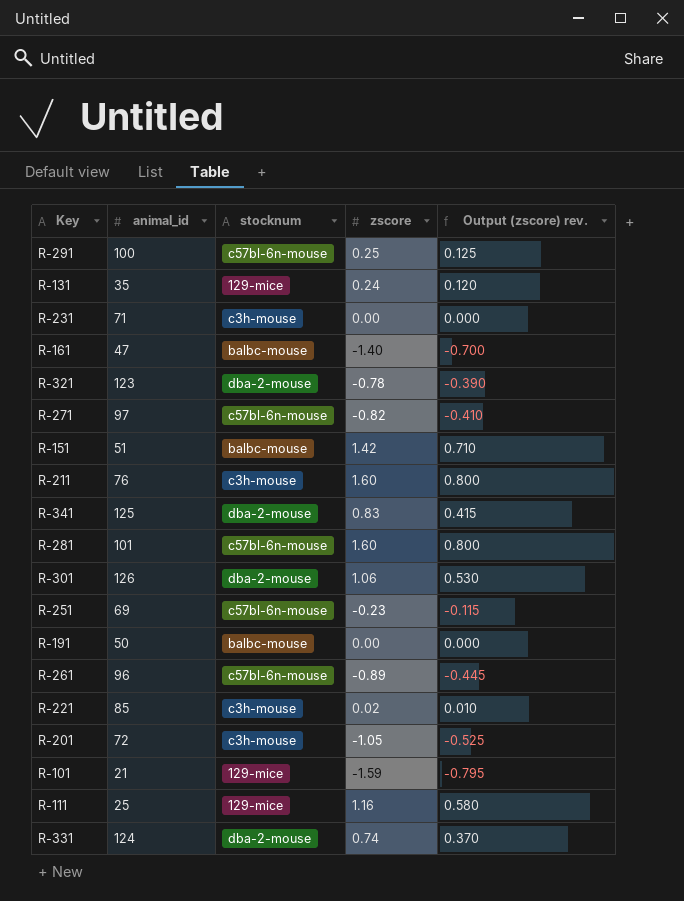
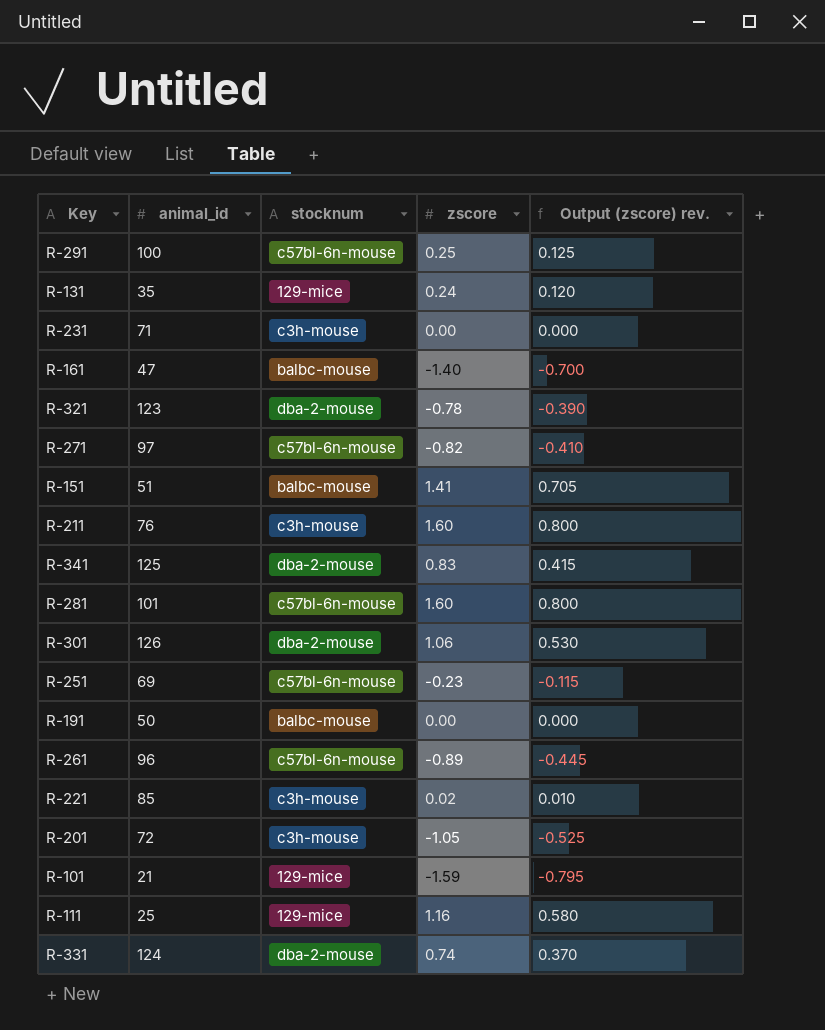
R-151 | zscore: 1.42 -> 1.41
R-151 | Output (zscore) rev.: 0.710 -> 0.705

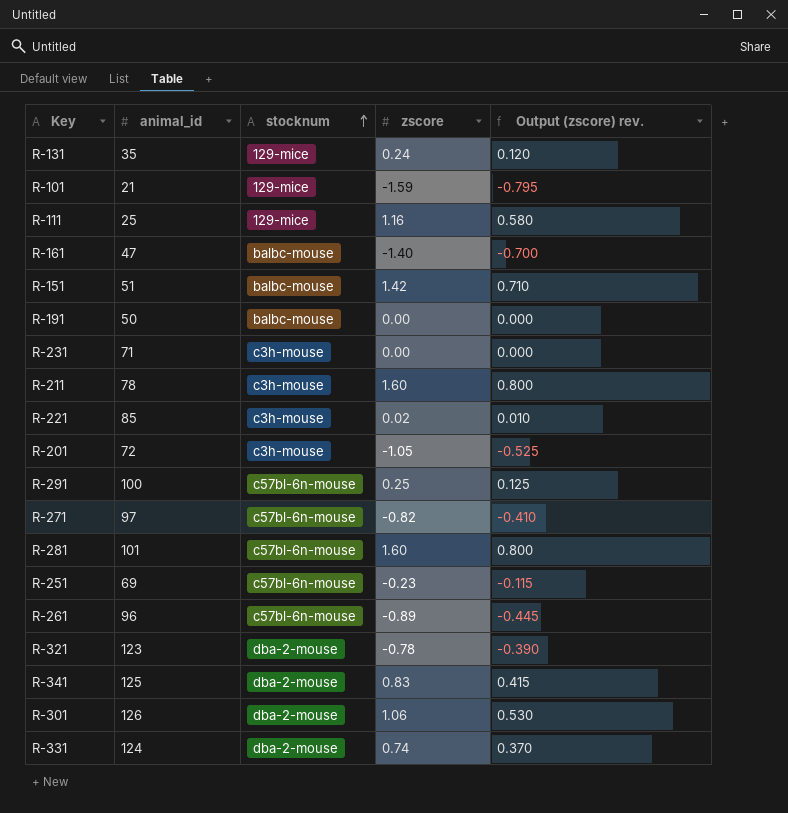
row order: none -> stocknum ascending
R-151 | zscore: 1.41 -> 1.42
R-151 | Output (zscore) rev.: 0.705 -> 0.710
R-211 | animal_id: 76 -> 78

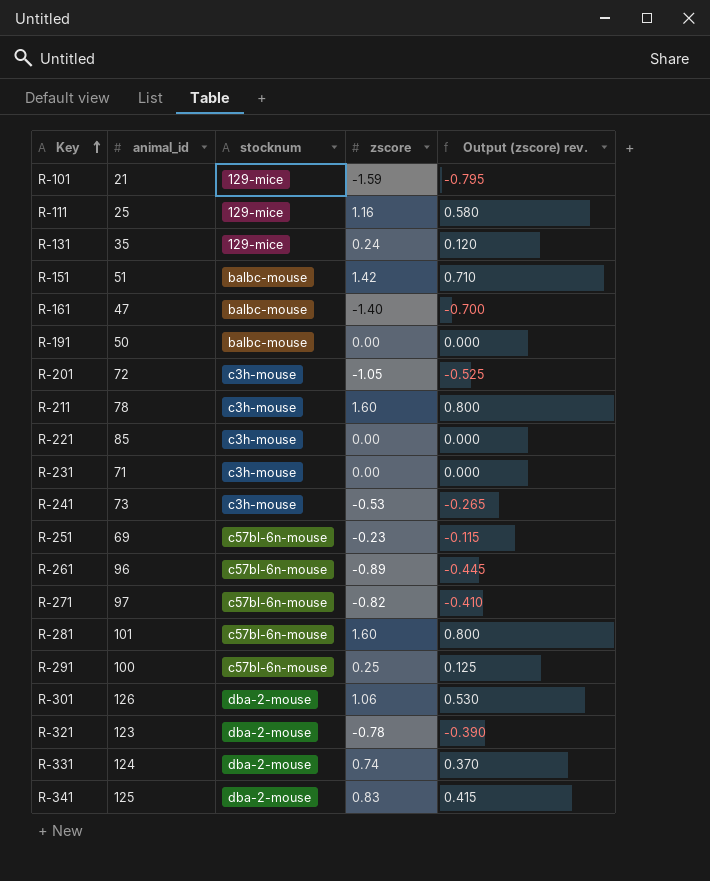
row order: stocknum ascending -> Key ascending
R-221 | zscore: 0.02 -> 0.00
R-221 | Output (zscore) rev.: 0.010 -> 0.000
row R-241: none -> 73 | c3h-mouse | -0.53 | -0.265

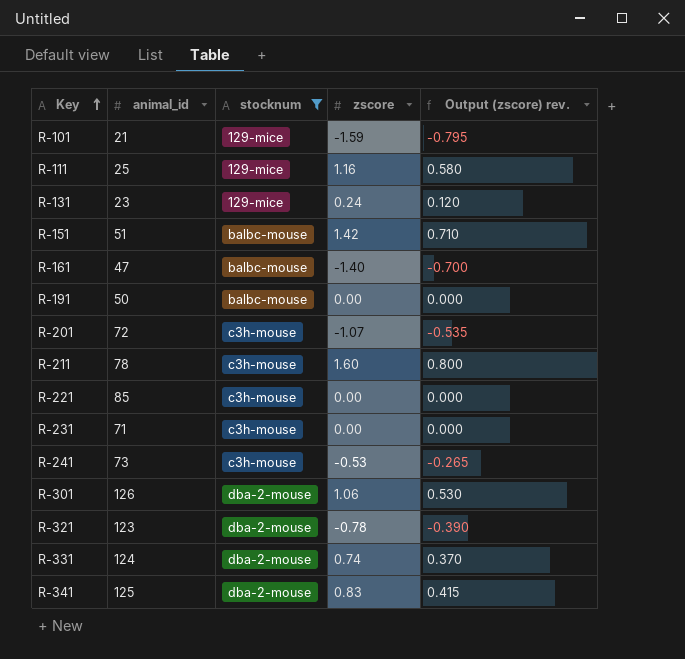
filter: none -> stocknum != c57bl-6n-mouse
R-131 | animal_id: 35 -> 23
R-201 | zscore: -1.05 -> -1.07
R-201 | Output (zscore) rev.: -0.525 -> -0.535

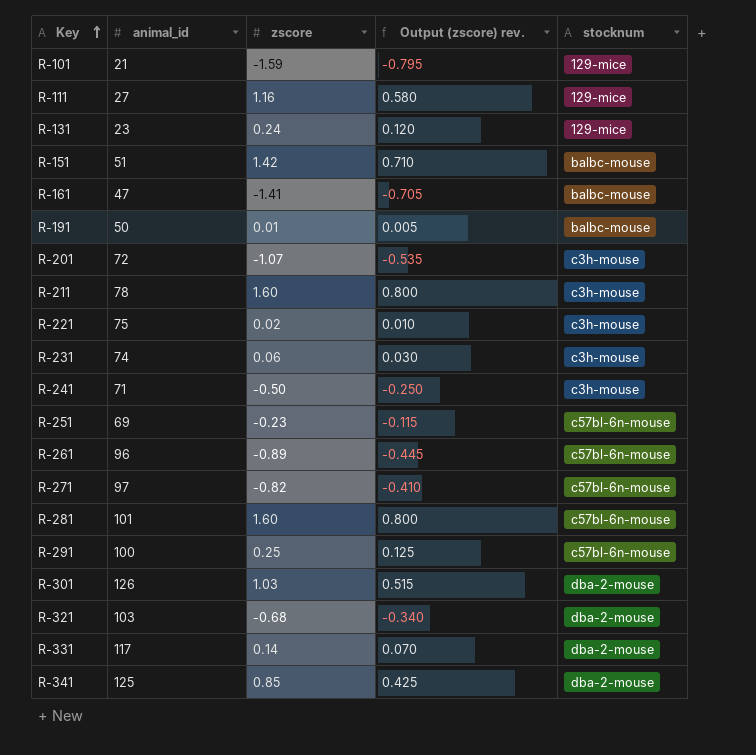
filter: stocknum != c57bl-6n-mouse -> none
column stocknum | position: 3 -> 5
R-111 | animal_id: 25 -> 27
R-161 | zscore: -1.40 -> -1.41
R-161 | Output (zscore) rev.: -0.700 -> -0.705
R-191 | zscore: 0.00 -> 0.01
R-191 | Output (zscore) rev.: 0.000 -> 0.005
R-221 | animal_id: 85 -> 75
R-221 | zscore: 0.00 -> 0.02
R-221 | Output (zscore) rev.: 0.000 -> 0.010
R-231 | animal_id: 71 -> 74
R-231 | zscore: 0.00 -> 0.06
R-231 | Output (zscore) rev.: 0.000 -> 0.030
R-241 | animal_id: 73 -> 71
R-241 | zscore: -0.53 -> -0.50
R-241 | Output (zscore) rev.: -0.265 -> -0.250
R-301 | zscore: 1.06 -> 1.03
R-301 | Output (zscore) rev.: 0.530 -> 0.515
R-321 | animal_id: 123 -> 103
R-321 | zscore: -0.78 -> -0.68
R-321 | Output (zscore) rev.: -0.390 -> -0.340
R-331 | animal_id: 124 -> 117
R-331 | zscore: 0.74 -> 0.14
R-331 | Output (zscore) rev.: 0.370 -> 0.070
R-341 | zscore: 0.83 -> 0.85
R-341 | Output (zscore) rev.: 0.415 -> 0.425

